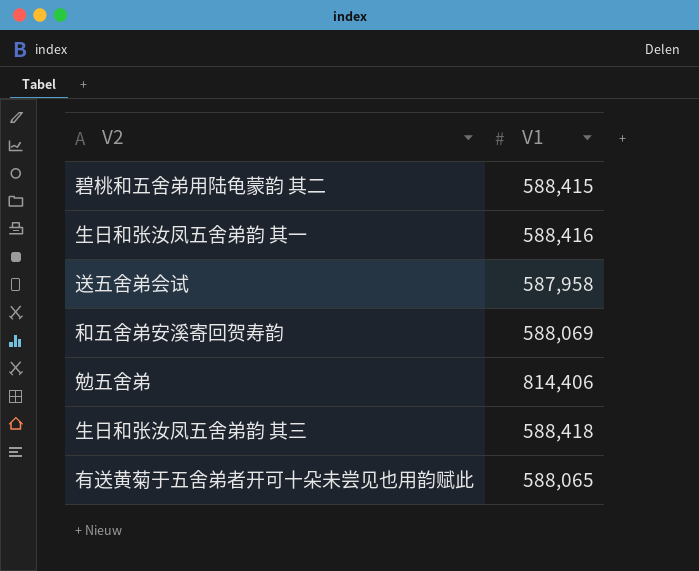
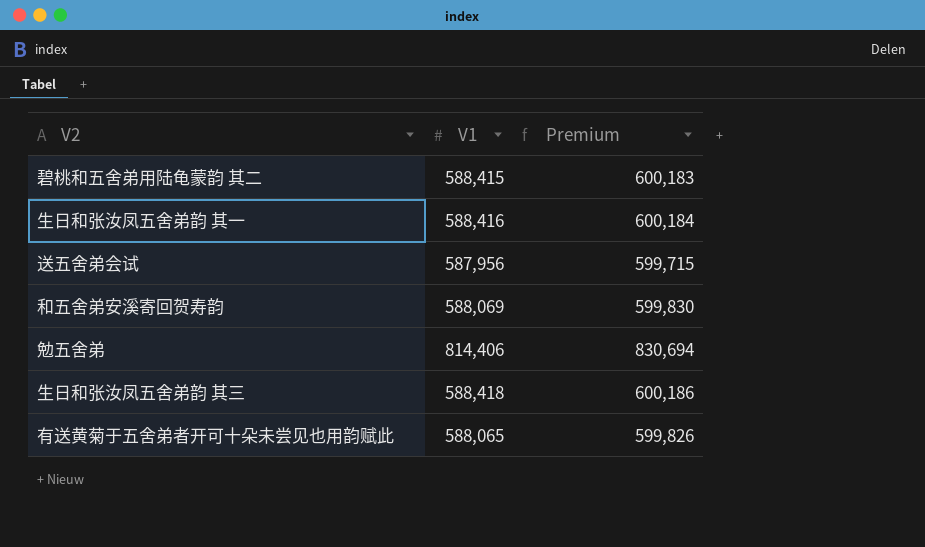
column Premium | formula: none -> [V1] * 1.02
送五舍弟会试 | V1: 587,958 -> 587,956

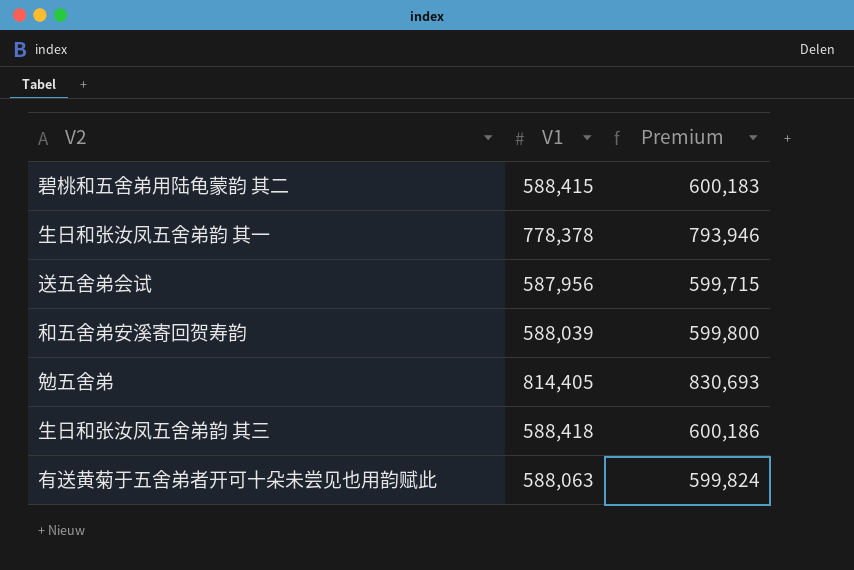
生日和张汝凤五舍弟韵 其一 | V1: 588,416 -> 778,378
生日和张汝凤五舍弟韵 其一 | Premium: 600,184 -> 793,946
和五舍弟安溪寄回贺寿韵 | V1: 588,069 -> 588,039
和五舍弟安溪寄回贺寿韵 | Premium: 599,830 -> 599,800
勉五舍弟 | V1: 814,406 -> 814,405
勉五舍弟 | Premium: 830,694 -> 830,693
有送黄菊于五舍弟者开可十朵未尝见也用韵赋此 | V1: 588,065 -> 588,063
有送黄菊于五舍弟者开可十朵未尝见也用韵赋此 | Premium: 599,826 -> 599,824

